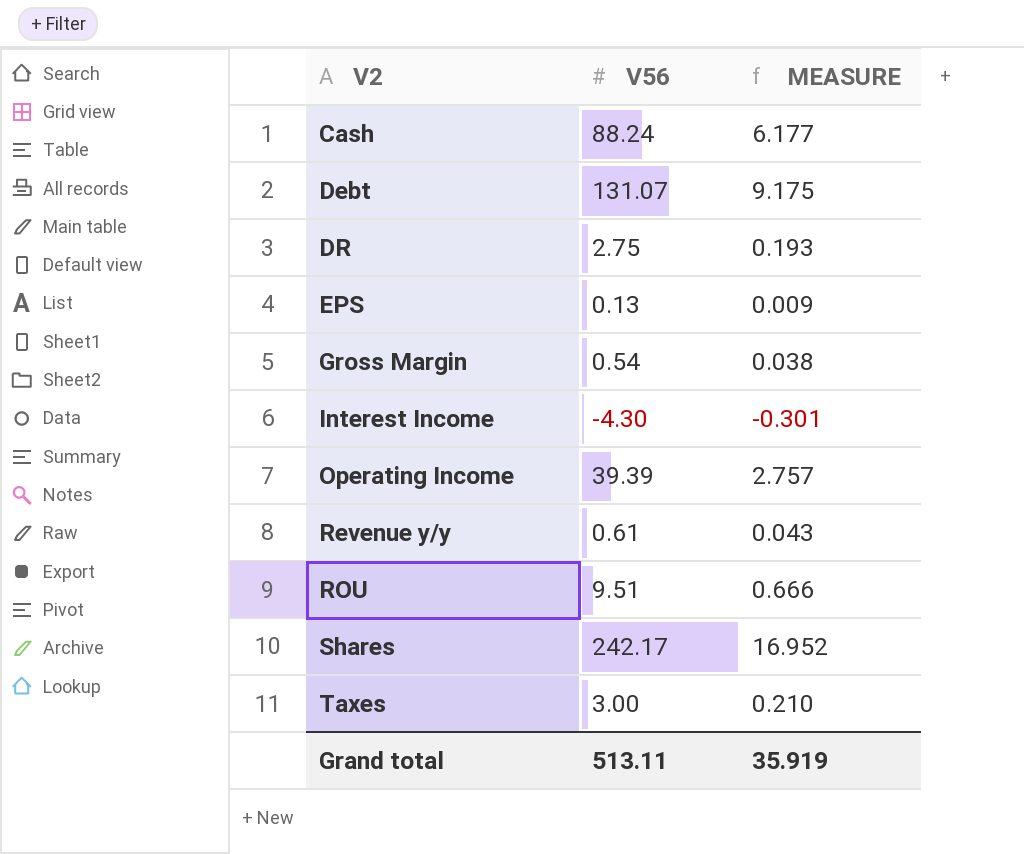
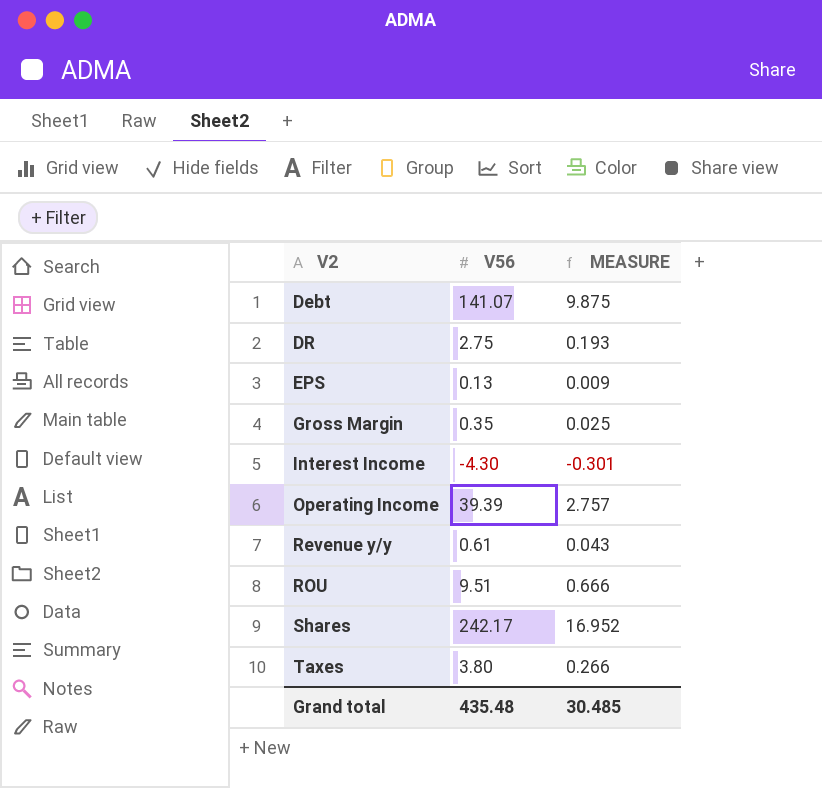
row Cash: 88.24 | 6.177 -> none
Debt | V56: 131.07 -> 141.07
Debt | MEASURE: 9.175 -> 9.875
Gross Margin | V56: 0.54 -> 0.35
Gross Margin | MEASURE: 0.038 -> 0.025
Taxes | V56: 3.00 -> 3.80
Taxes | MEASURE: 0.210 -> 0.266
Grand total | V56: 513.11 -> 435.48
Grand total | MEASURE: 35.919 -> 30.485

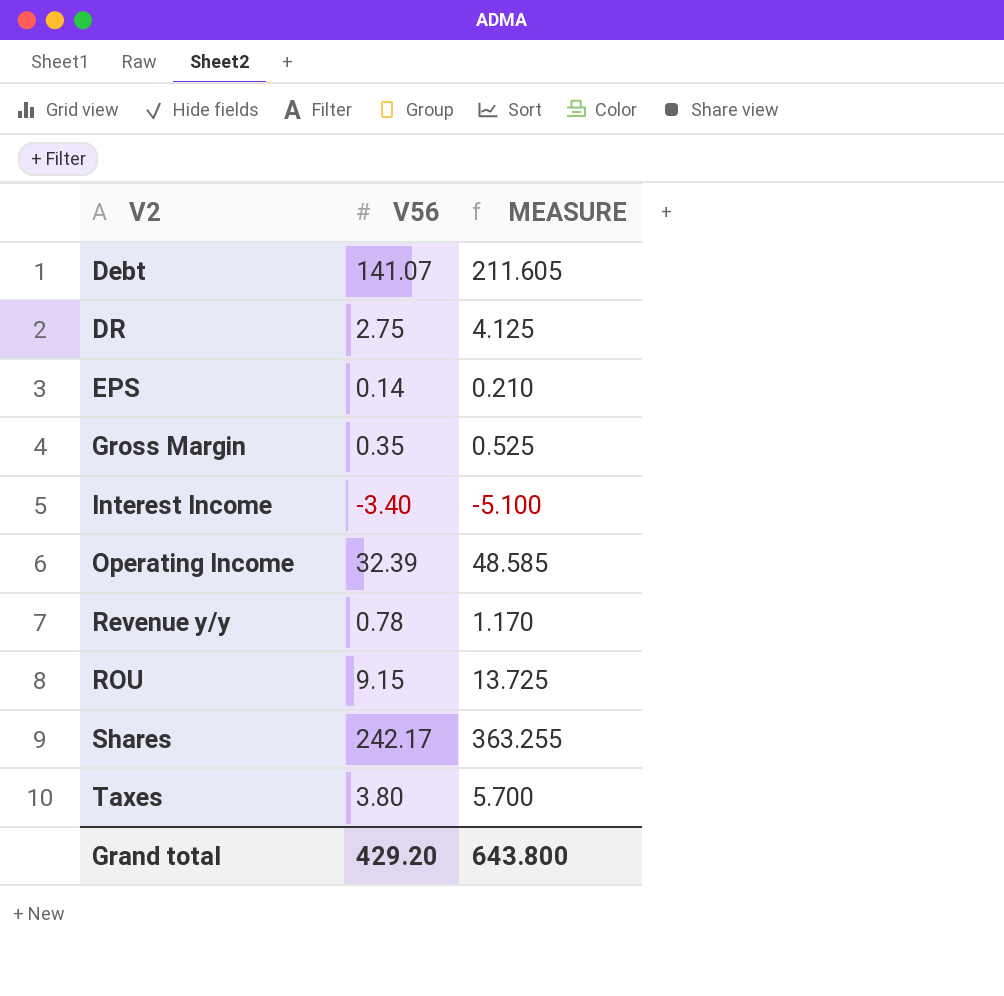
column MEASURE | formula: [V56] * 0.07 -> [V56] * 1.5
EPS | V56: 0.13 -> 0.14
Interest Income | V56: -4.30 -> -3.40
Operating Income | V56: 39.39 -> 32.39
Revenue y/y | V56: 0.61 -> 0.78
ROU | V56: 9.51 -> 9.15
Grand total | V56: 435.48 -> 429.20
Grand total | MEASURE: 30.485 -> 643.800

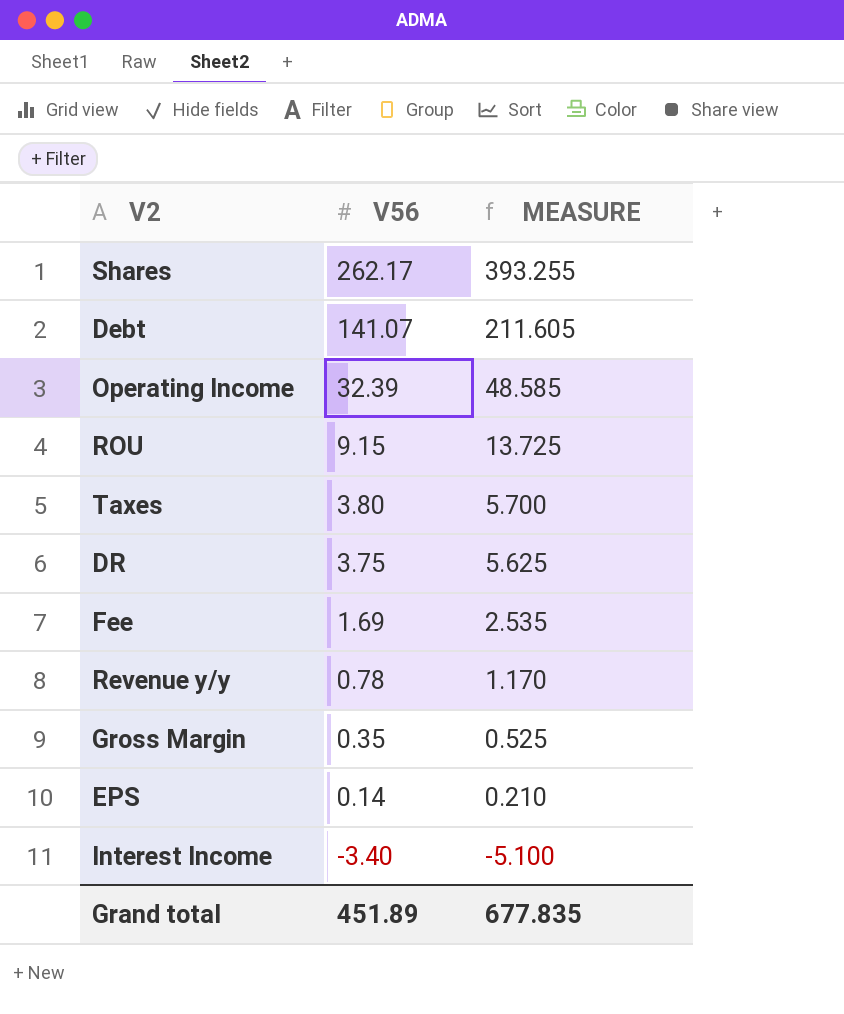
row order: V2 ascending -> V56 descending
Shares | V56: 242.17 -> 262.17
Shares | MEASURE: 363.255 -> 393.255
DR | V56: 2.75 -> 3.75
DR | MEASURE: 4.125 -> 5.625
row Fee: none -> 1.69 | 2.535
Grand total | V56: 429.20 -> 451.89
Grand total | MEASURE: 643.800 -> 677.835

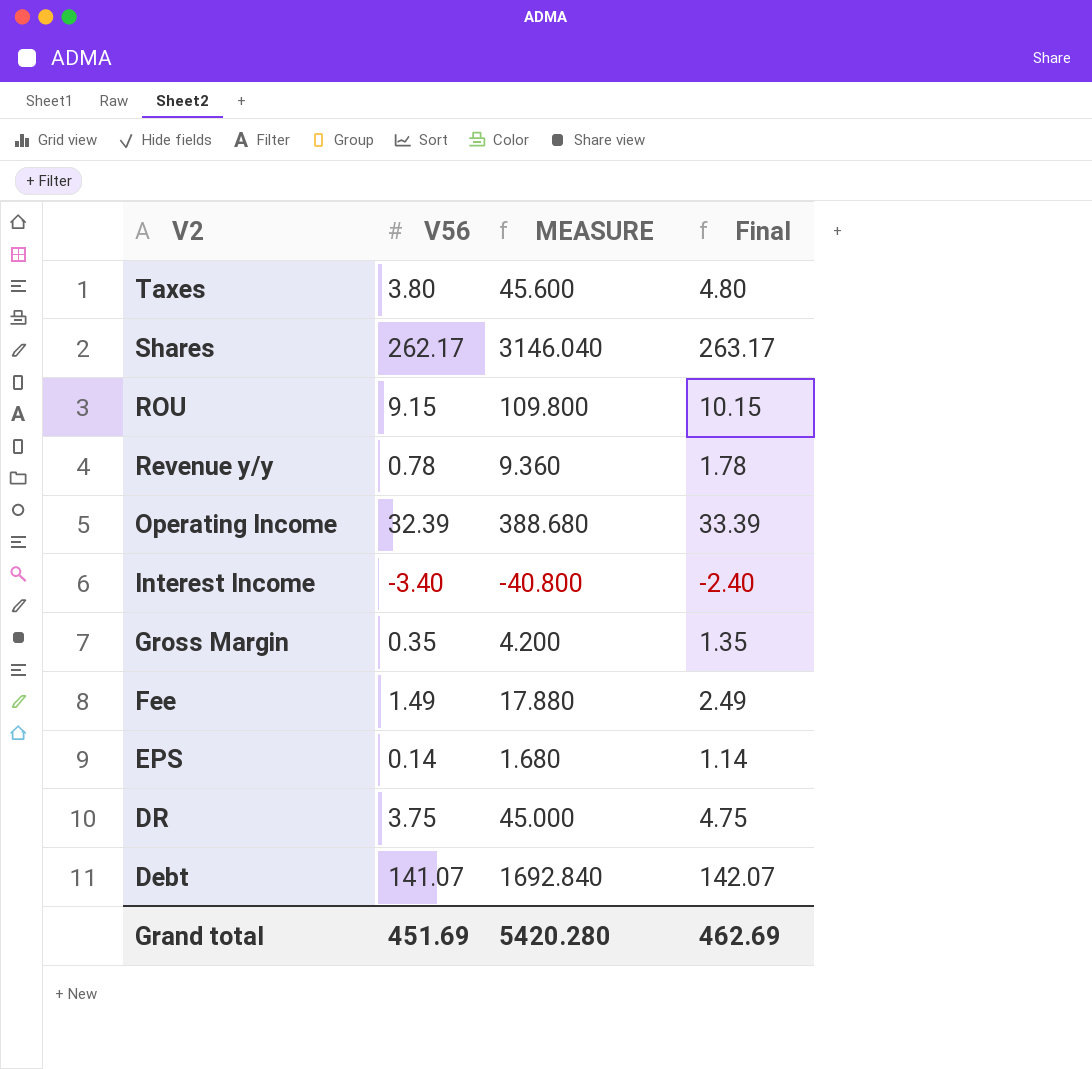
row order: V56 descending -> V2 descending
column MEASURE | formula: [V56] * 1.5 -> [V56] * 12
column Final | formula: none -> [V56] + 1
Fee | V56: 1.69 -> 1.49
Grand total | V56: 451.89 -> 451.69
Grand total | MEASURE: 677.835 -> 5420.280

